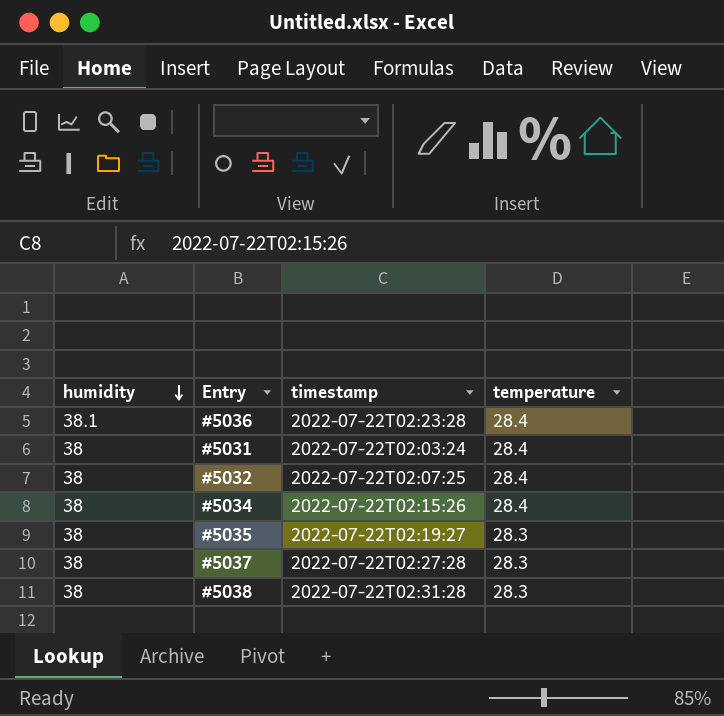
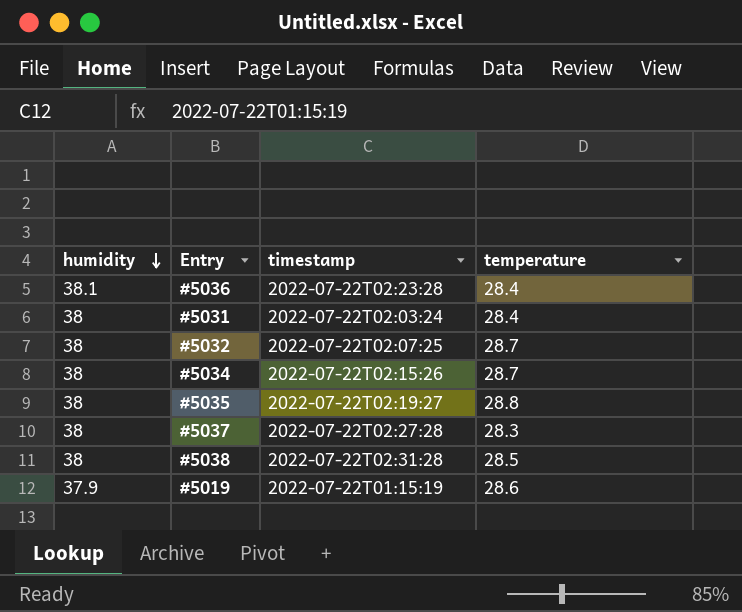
#5032 | temperature: 28.4 -> 28.7
#5034 | temperature: 28.4 -> 28.7
#5035 | temperature: 28.3 -> 28.8
#5038 | temperature: 28.3 -> 28.5
row #5019: none -> 37.9 | 2022-07-22T01:15:19 | 28.6

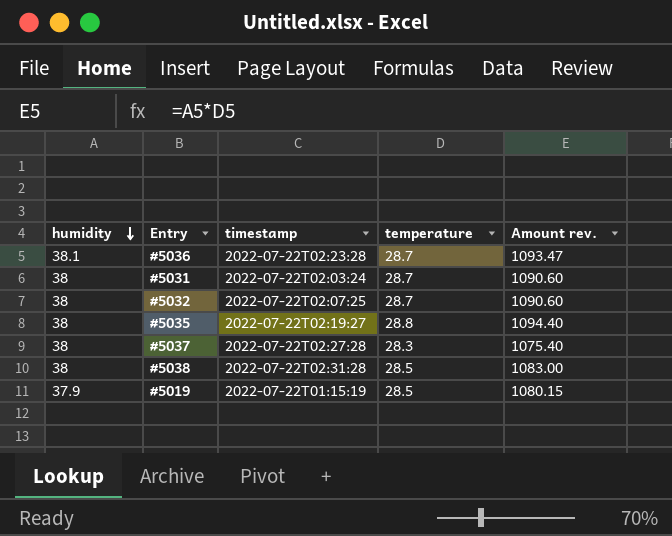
column Amount rev. | formula: none -> [humidity] * [temperature]
row #5034: 38 | 2022-07-22T02:15:26 | 28.7 -> none
#5036 | temperature: 28.4 -> 28.7
#5031 | temperature: 28.4 -> 28.7
#5019 | temperature: 28.6 -> 28.5

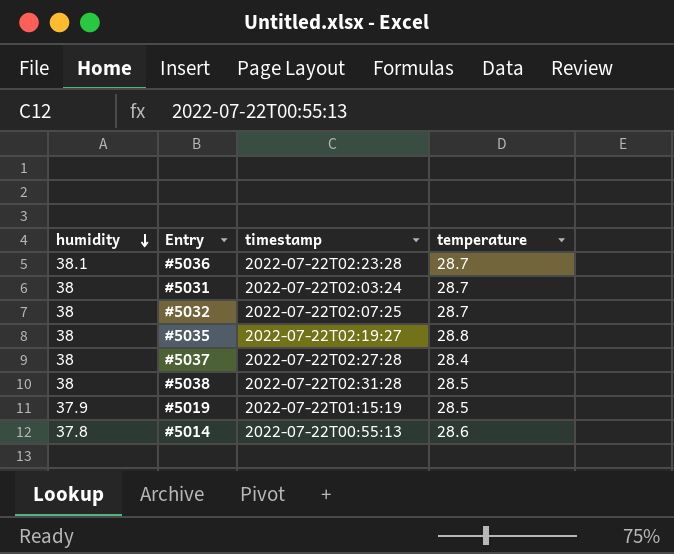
column Amount rev. | formula: [humidity] * [temperature] -> none
#5037 | temperature: 28.3 -> 28.4
row #5014: none -> 37.8 | 2022-07-22T00:55:13 | 28.6

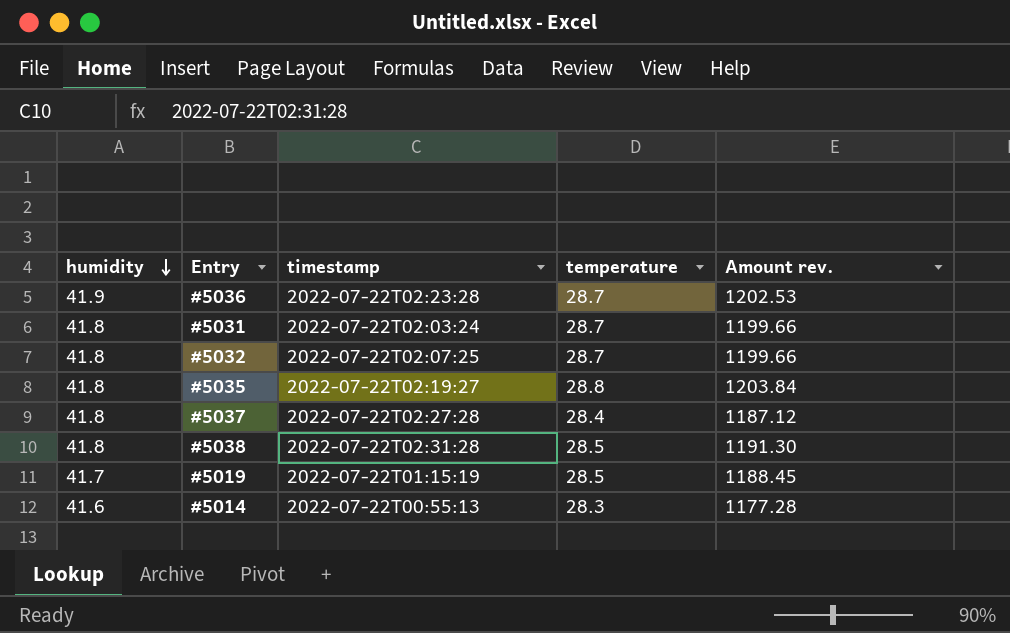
column Amount rev. | formula: none -> [humidity] * [temperature]
#5036 | humidity: 38.1 -> 41.9
#5031 | humidity: 38 -> 41.8
#5032 | humidity: 38 -> 41.8
#5035 | humidity: 38 -> 41.8
#5037 | humidity: 38 -> 41.8
#5038 | humidity: 38 -> 41.8
#5019 | humidity: 37.9 -> 41.7
#5014 | humidity: 37.8 -> 41.6
#5014 | temperature: 28.6 -> 28.3

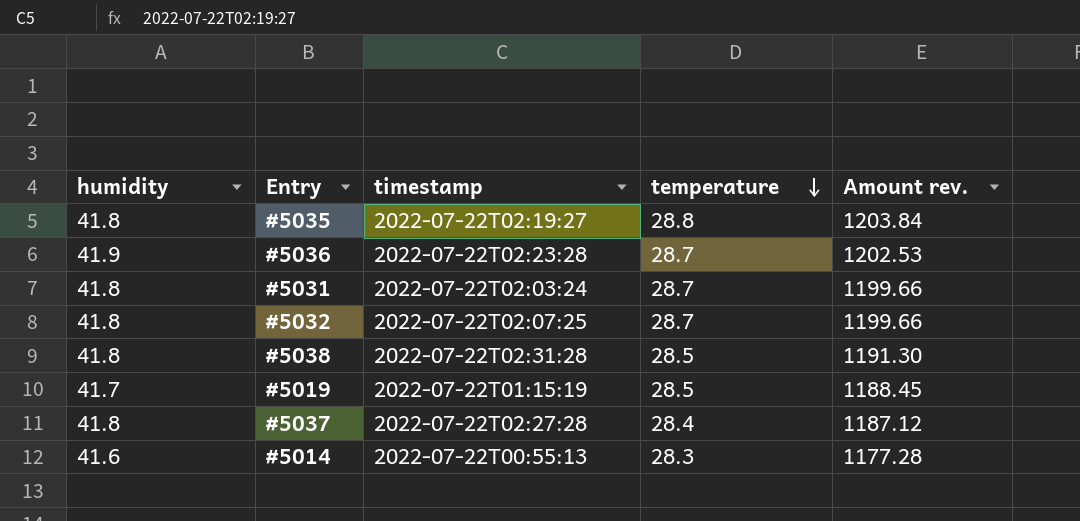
row order: humidity descending -> temperature descending

